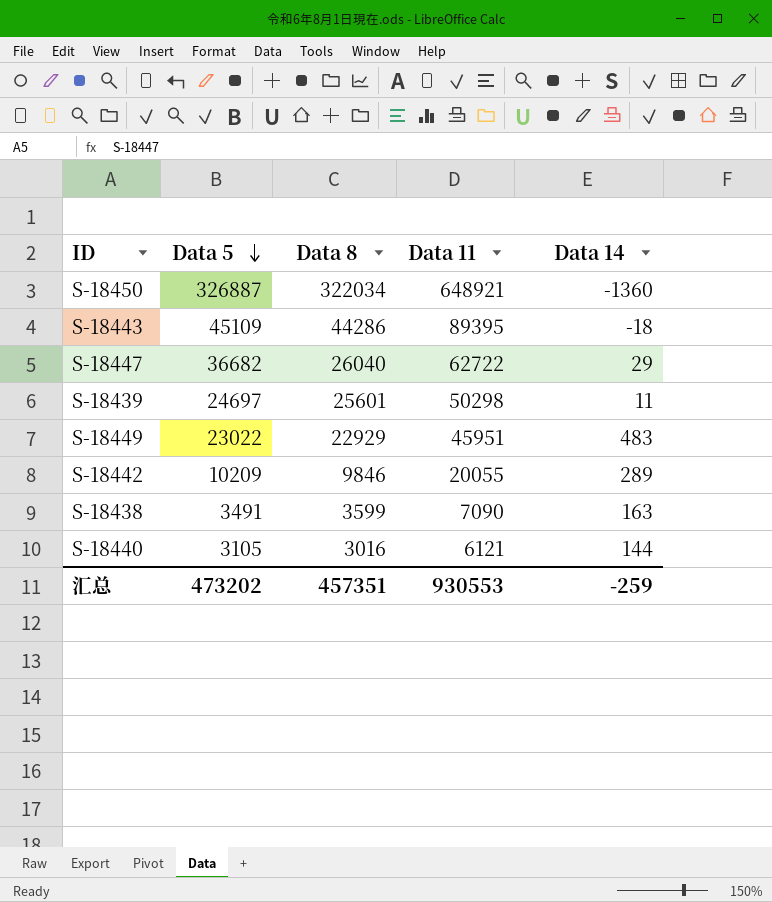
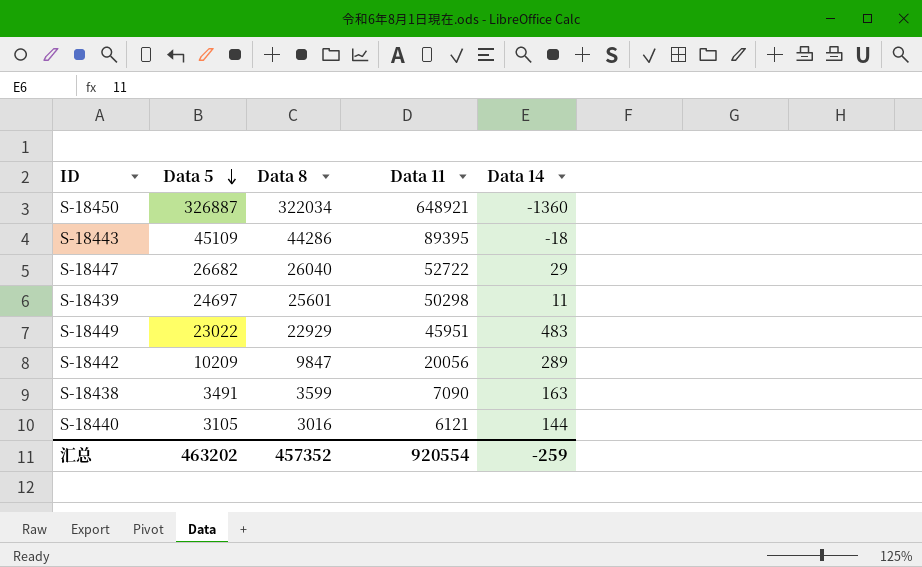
S-18447 | Data 5: 36682 -> 26682
S-18447 | Data 11: 62722 -> 52722
S-18442 | Data 8: 9846 -> 9847
S-18442 | Data 11: 20055 -> 20056
汇总 | Data 5: 473202 -> 463202
汇总 | Data 8: 457351 -> 457352
汇总 | Data 11: 930553 -> 920554

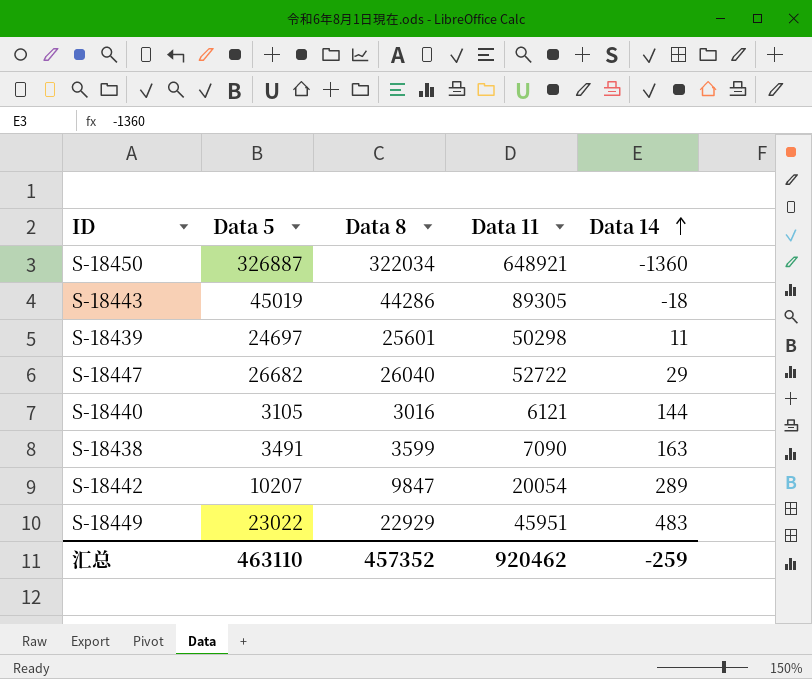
row order: Data 5 descending -> Data 14 ascending
S-18443 | Data 5: 45109 -> 45019
S-18443 | Data 11: 89395 -> 89305
S-18442 | Data 5: 10209 -> 10207
S-18442 | Data 11: 20056 -> 20054
汇总 | Data 5: 463202 -> 463110
汇总 | Data 11: 920554 -> 920462

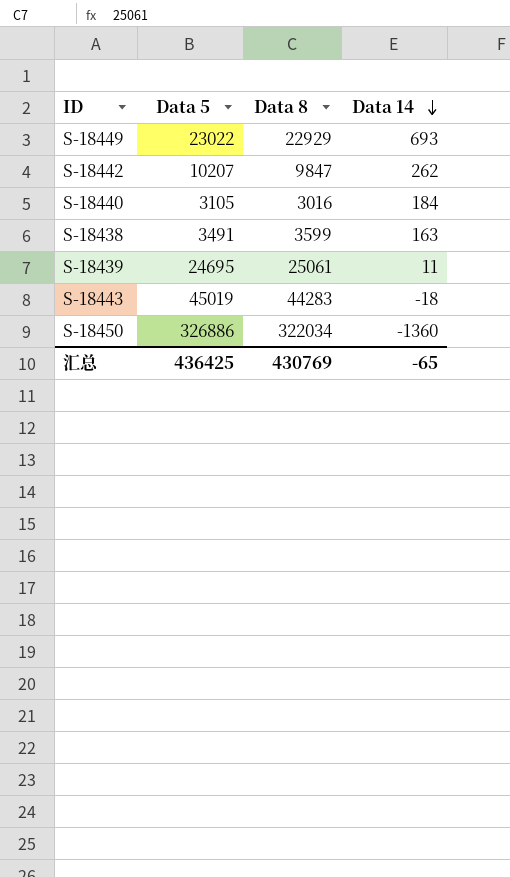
row order: Data 14 ascending -> Data 14 descending
column Data 11 | formula: [Data 5] + [Data 8] -> none
row S-18447: 26682 | 26040 | 52722 | 29 -> none
S-18449 | Data 14: 483 -> 693
S-18442 | Data 14: 289 -> 262
S-18440 | Data 14: 144 -> 184
S-18439 | Data 5: 24697 -> 24695
S-18439 | Data 8: 25601 -> 25061
S-18443 | Data 8: 44286 -> 44283
S-18450 | Data 5: 326887 -> 326886
汇总 | Data 5: 463110 -> 436425
汇总 | Data 8: 457352 -> 430769
汇总 | Data 14: -259 -> -65

